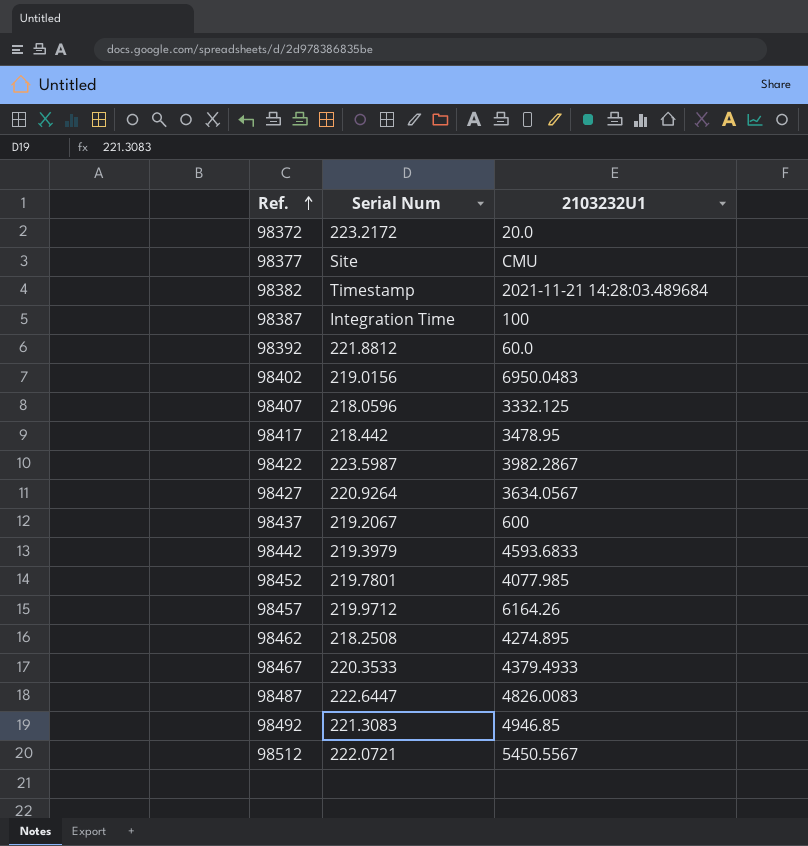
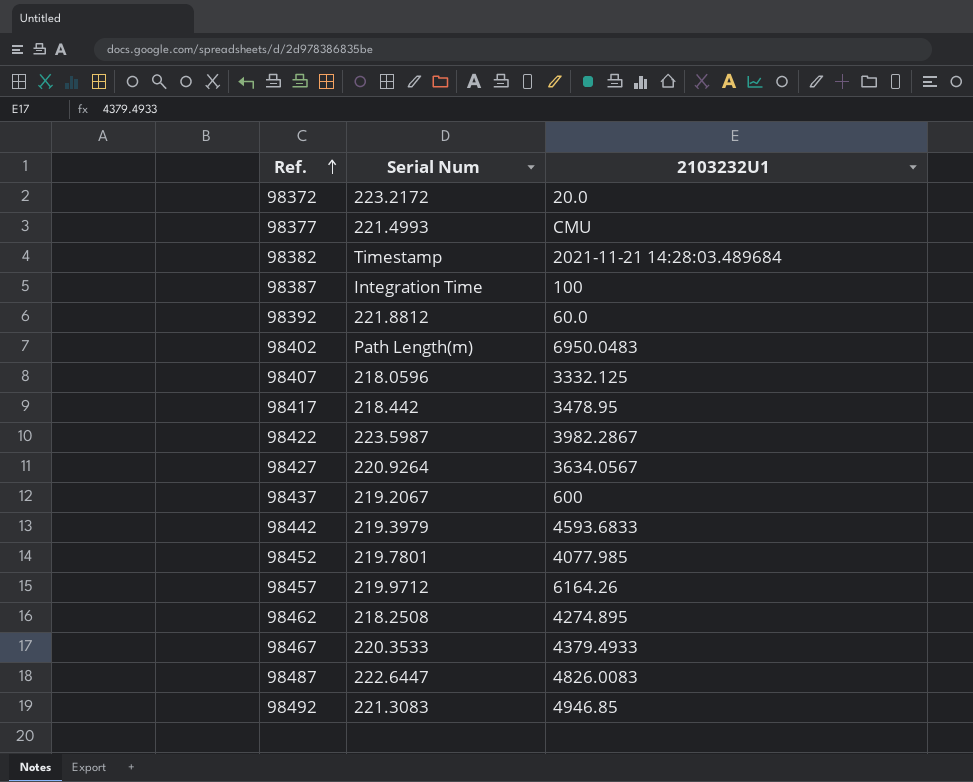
row 98512: 222.0721 | 5450.5567 -> none
98377 | Serial Num: Site -> 221.4993
98402 | Serial Num: 219.0156 -> Path Length(m)

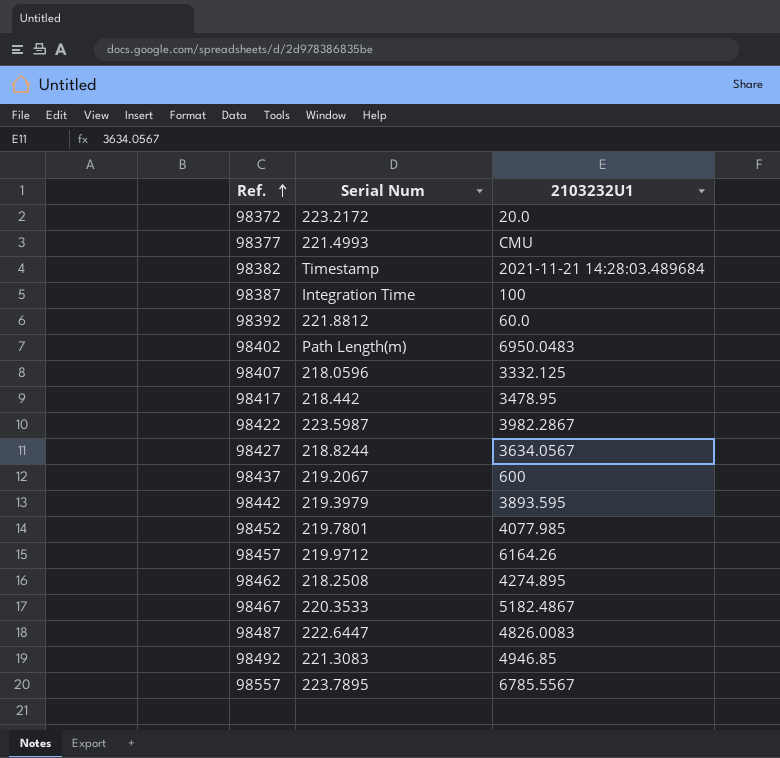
98427 | Serial Num: 220.9264 -> 218.8244
98442 | 2103232U1: 4593.6833 -> 3893.595
98467 | 2103232U1: 4379.4933 -> 5182.4867
row 98557: none -> 223.7895 | 6785.5567

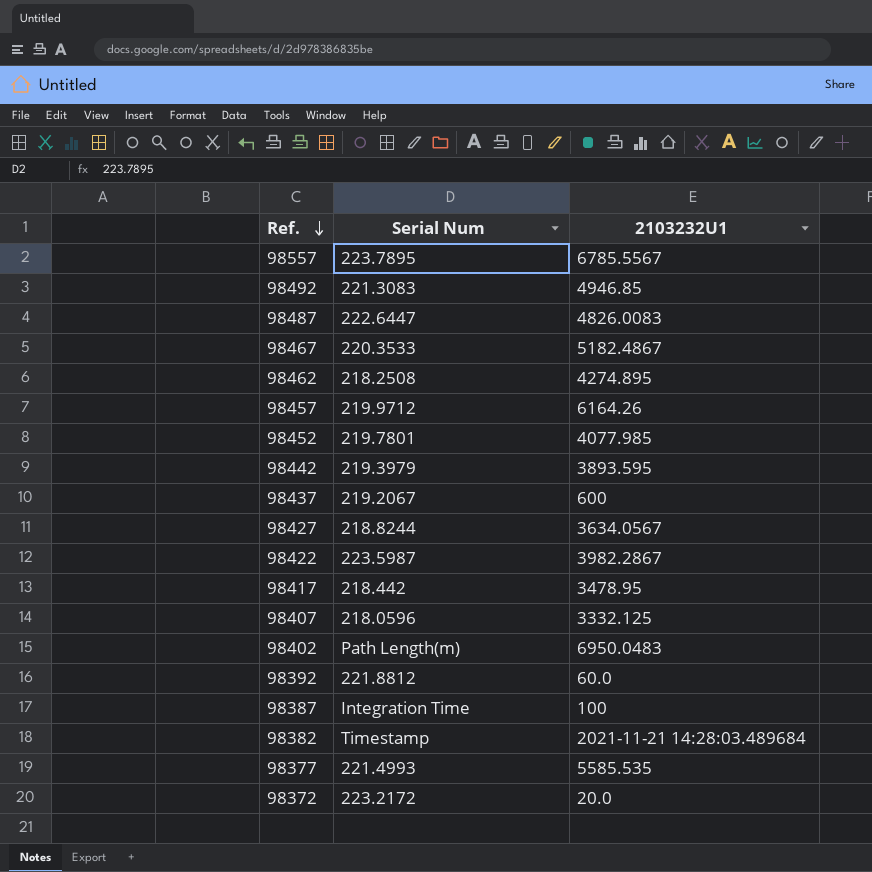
row order: Ref. ascending -> Ref. descending
98377 | 2103232U1: CMU -> 5585.535

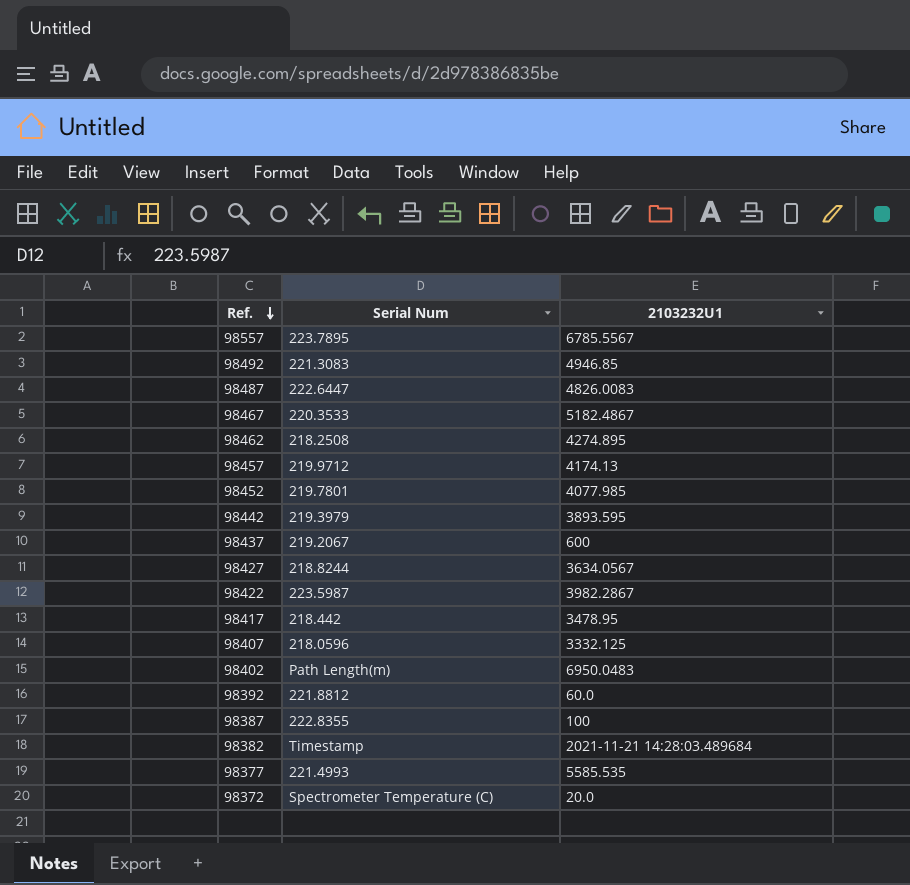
98457 | 2103232U1: 6164.26 -> 4174.13
98387 | Serial Num: Integration Time -> 222.8355
98372 | Serial Num: 223.2172 -> Spectrometer Temperature (C)

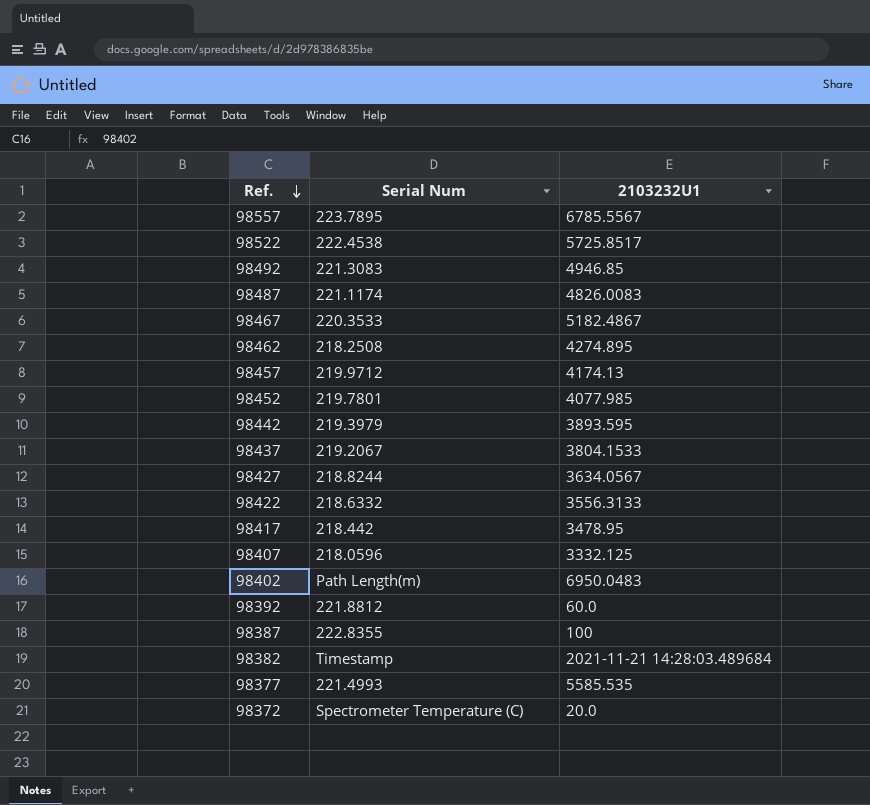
row 98522: none -> 222.4538 | 5725.8517
98487 | Serial Num: 222.6447 -> 221.1174
98437 | 2103232U1: 600 -> 3804.1533
98422 | Serial Num: 223.5987 -> 218.6332
98422 | 2103232U1: 3982.2867 -> 3556.3133

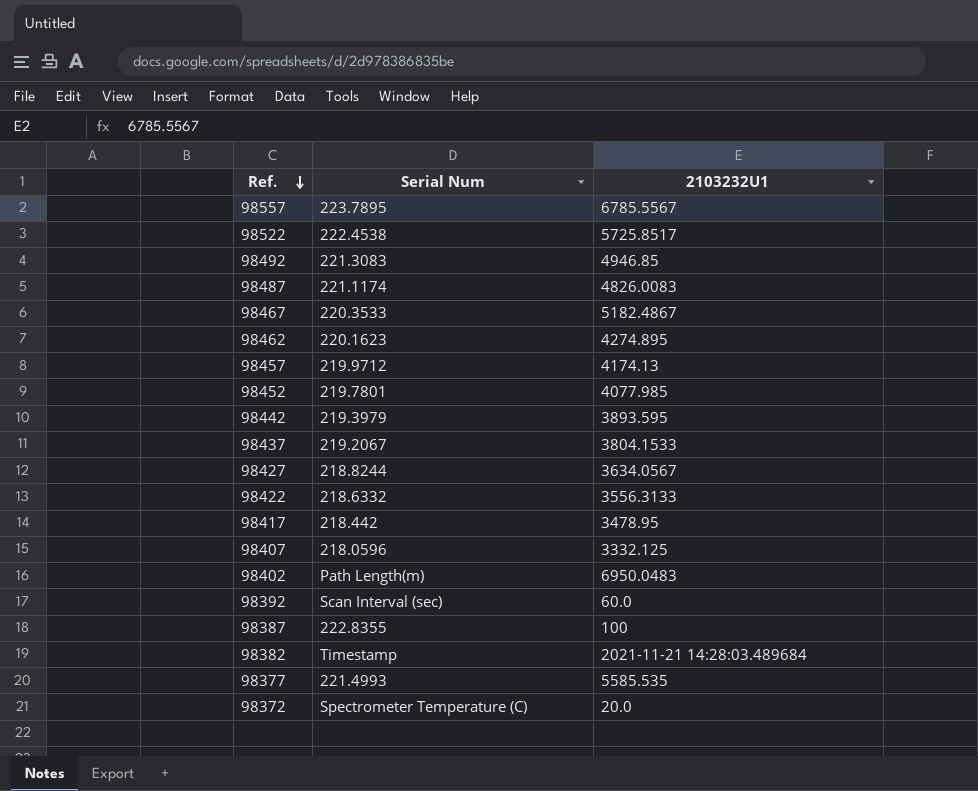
98462 | Serial Num: 218.2508 -> 220.1623
98392 | Serial Num: 221.8812 -> Scan Interval (sec)

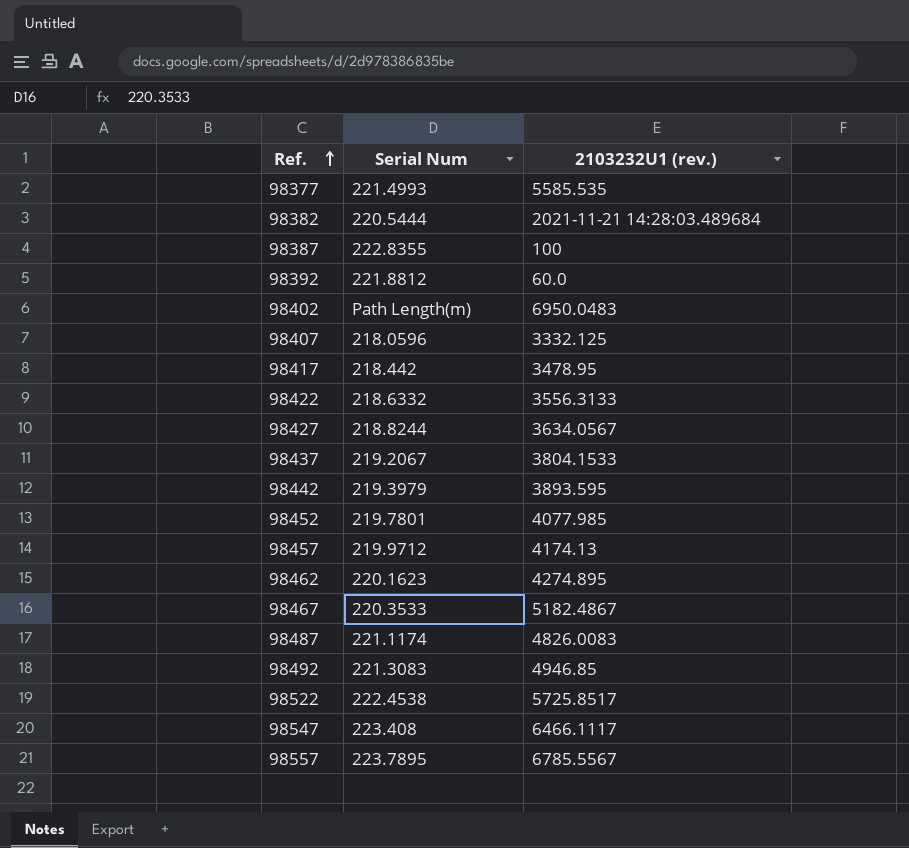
row order: Ref. descending -> Ref. ascending
column name: 2103232U1 -> 2103232U1 (rev.)
row 98372: Spectrometer Temperature (C) | 20.0 -> none
98382 | Serial Num: Timestamp -> 220.5444
98392 | Serial Num: Scan Interval (sec) -> 221.8812
row 98547: none -> 223.408 | 6466.1117

